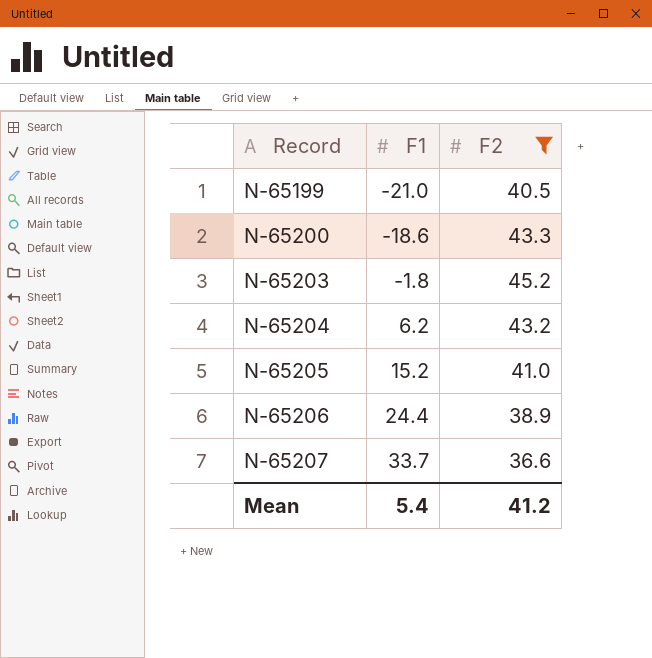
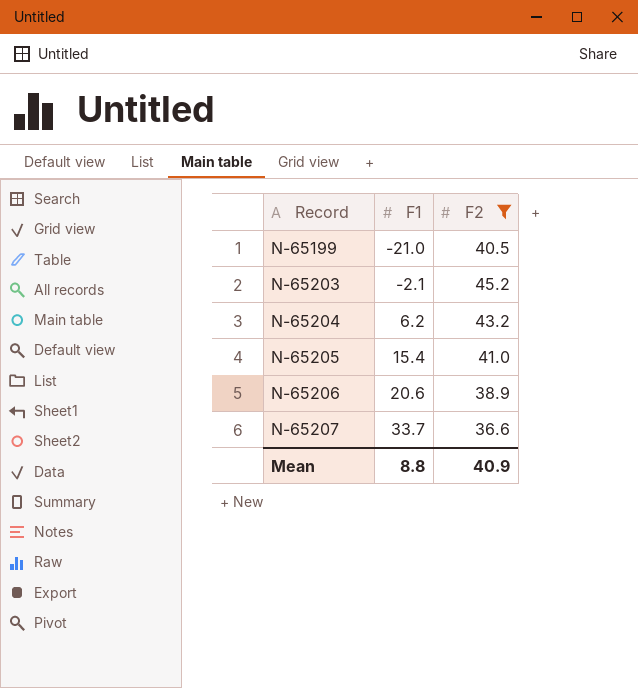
row N-65200: -18.6 | 43.3 -> none
N-65203 | F1: -1.8 -> -2.1
N-65205 | F1: 15.2 -> 15.4
N-65206 | F1: 24.4 -> 20.6
Mean | F1: 5.4 -> 8.8
Mean | F2: 41.2 -> 40.9

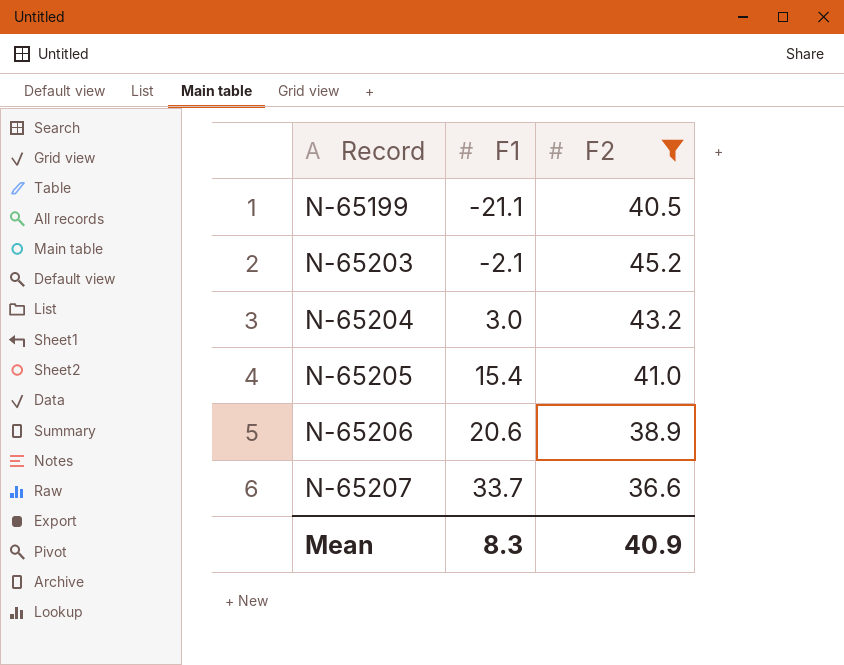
N-65199 | F1: -21.0 -> -21.1
N-65204 | F1: 6.2 -> 3.0
Mean | F1: 8.8 -> 8.3

